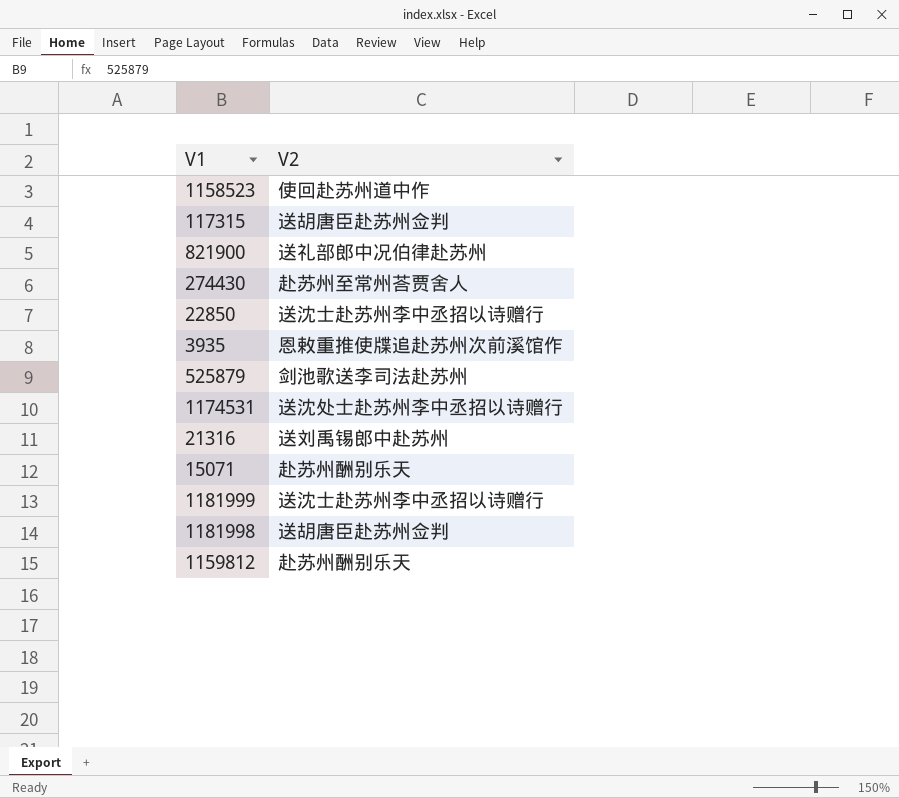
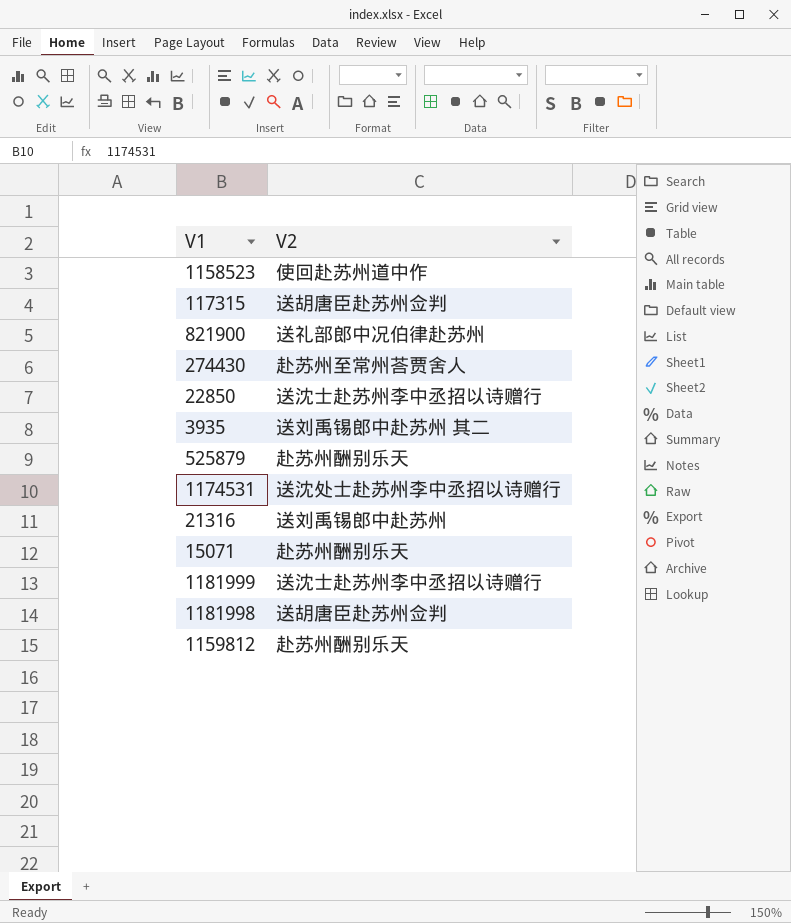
3935 | V2: 恩敕重推使牒追赴苏州次前溪馆作 -> 送刘禹锡郎中赴苏州 其二
525879 | V2: 剑池歌送李司法赴苏州 -> 赴苏州酬别乐天

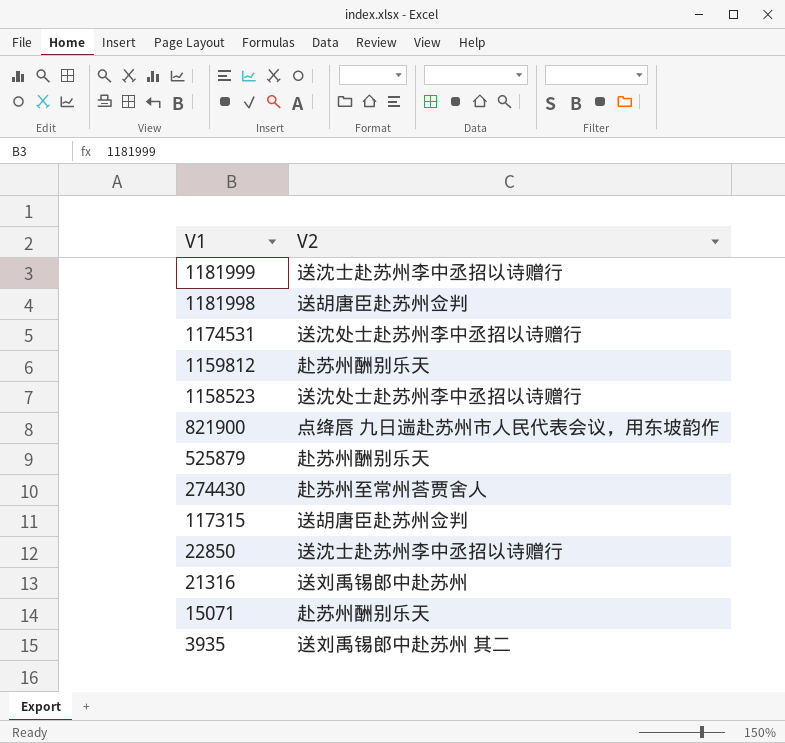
row order: none -> V1 descending
1158523 | V2: 使回赴苏州道中作 -> 送沈处士赴苏州李中丞招以诗赠行
821900 | V2: 送礼部郎中况伯律赴苏州 -> 点绛唇 九日遄赴苏州市人民代表会议，用东坡韵作

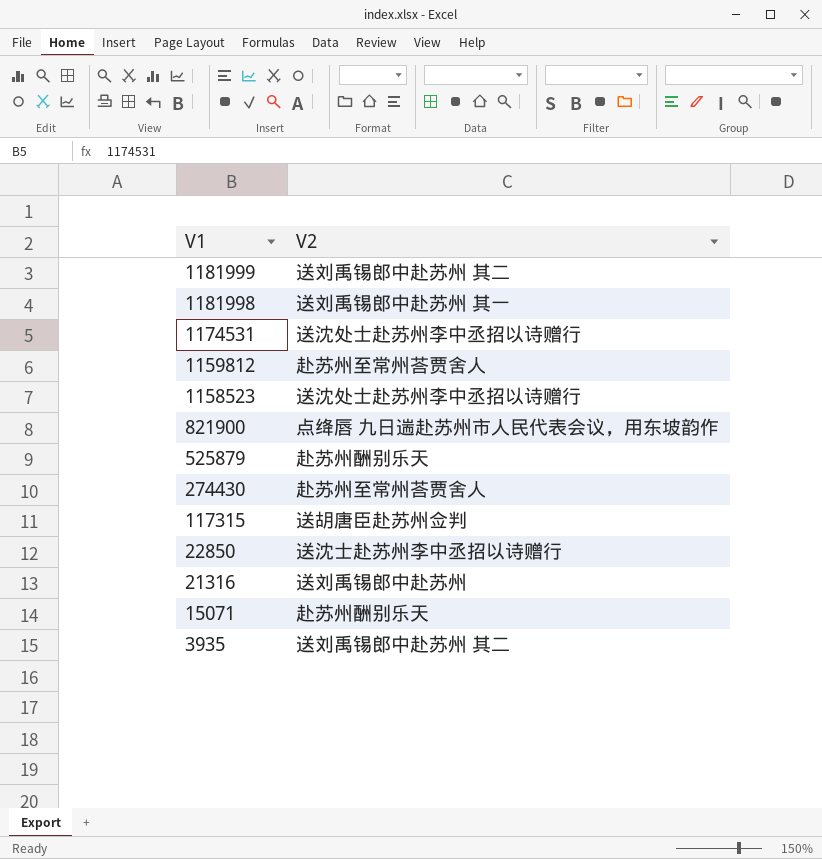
1181999 | V2: 送沈士赴苏州李中丞招以诗赠行 -> 送刘禹锡郎中赴苏州 其二
1181998 | V2: 送胡唐臣赴苏州佥判 -> 送刘禹锡郎中赴苏州 其一
1159812 | V2: 赴苏州酬别乐天 -> 赴苏州至常州荅贾舍人

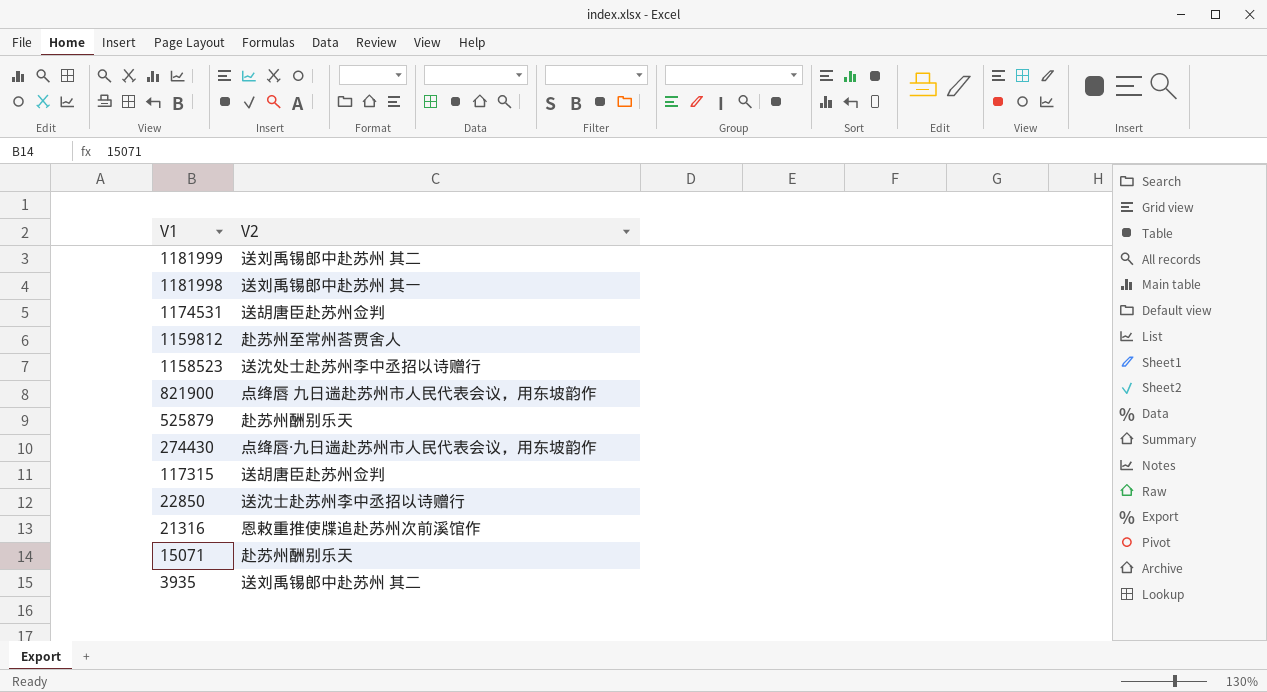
1174531 | V2: 送沈处士赴苏州李中丞招以诗赠行 -> 送胡唐臣赴苏州佥判
274430 | V2: 赴苏州至常州荅贾舍人 -> 点绛唇·九日遄赴苏州市人民代表会议，用东坡韵作
21316 | V2: 送刘禹锡郎中赴苏州 -> 恩敕重推使牒追赴苏州次前溪馆作

